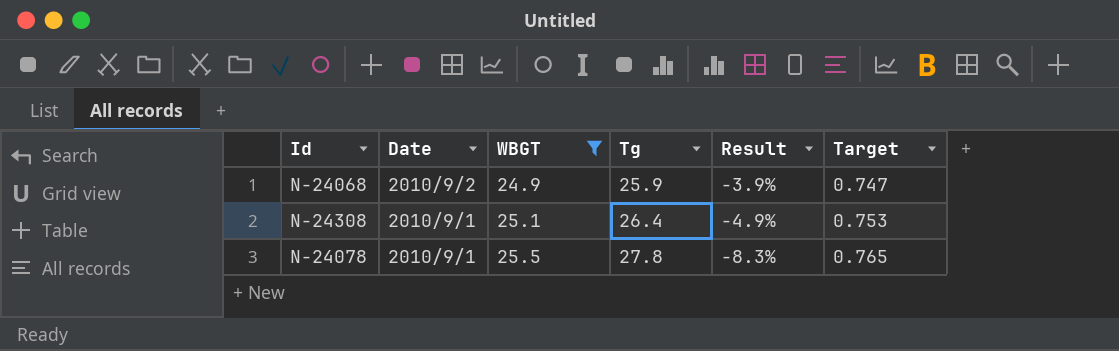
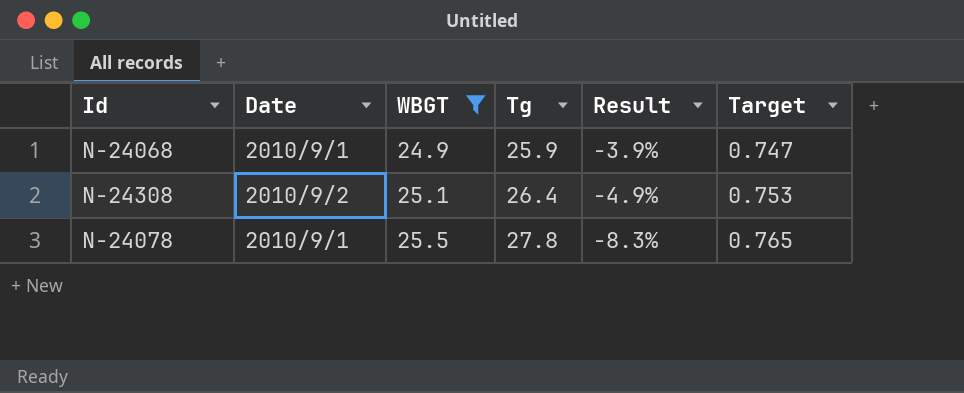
N-24068 | Date: 2010/9/2 -> 2010/9/1
N-24308 | Date: 2010/9/1 -> 2010/9/2

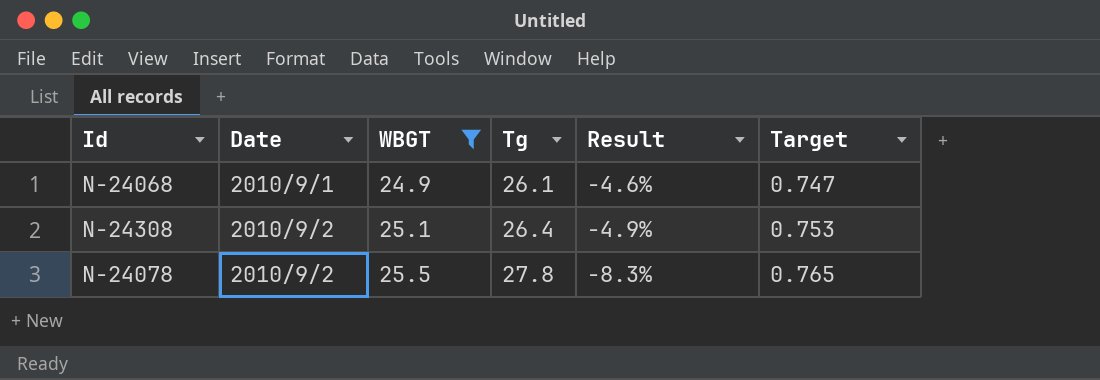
N-24068 | Tg: 25.9 -> 26.1
N-24068 | Result: -3.9% -> -4.6%
N-24078 | Date: 2010/9/1 -> 2010/9/2

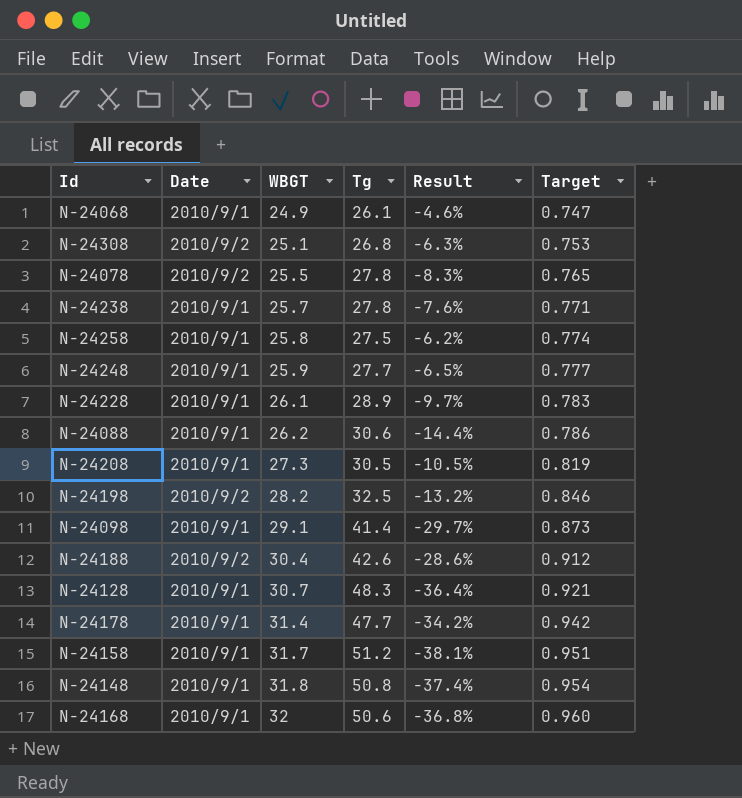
filter: WBGT <= 25.5 -> none
N-24308 | Tg: 26.4 -> 26.8
N-24308 | Result: -4.9% -> -6.3%

